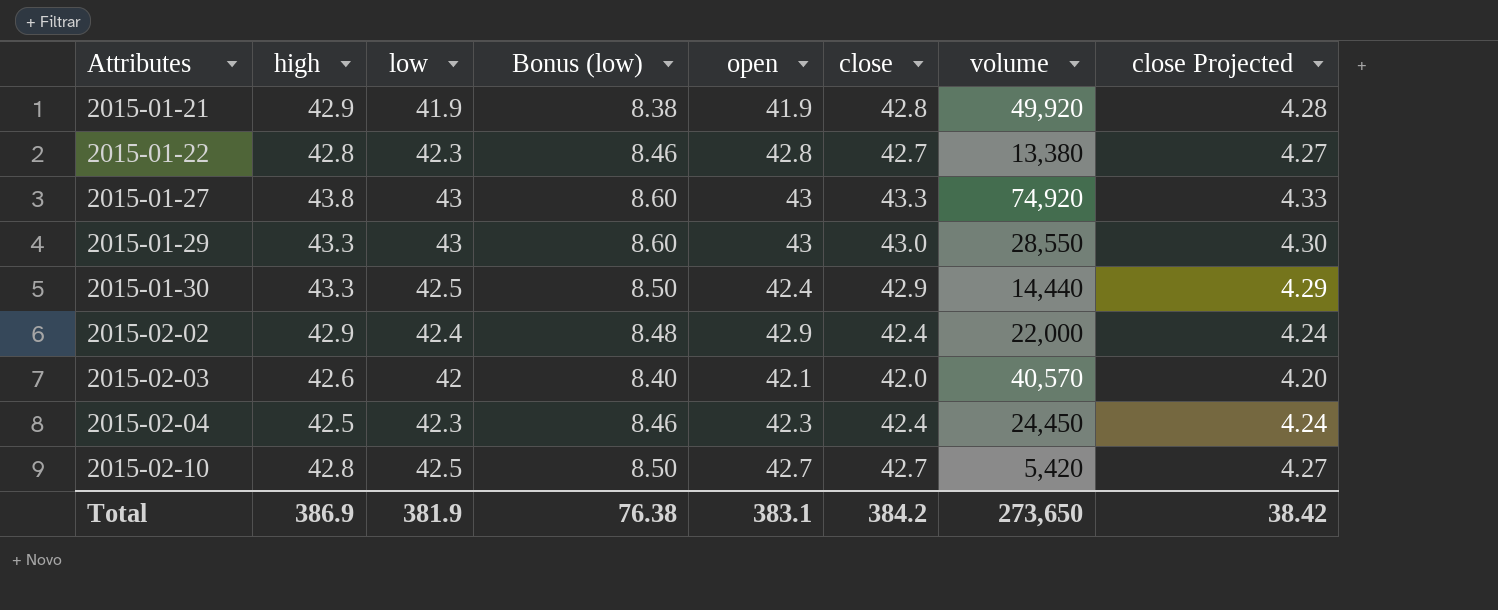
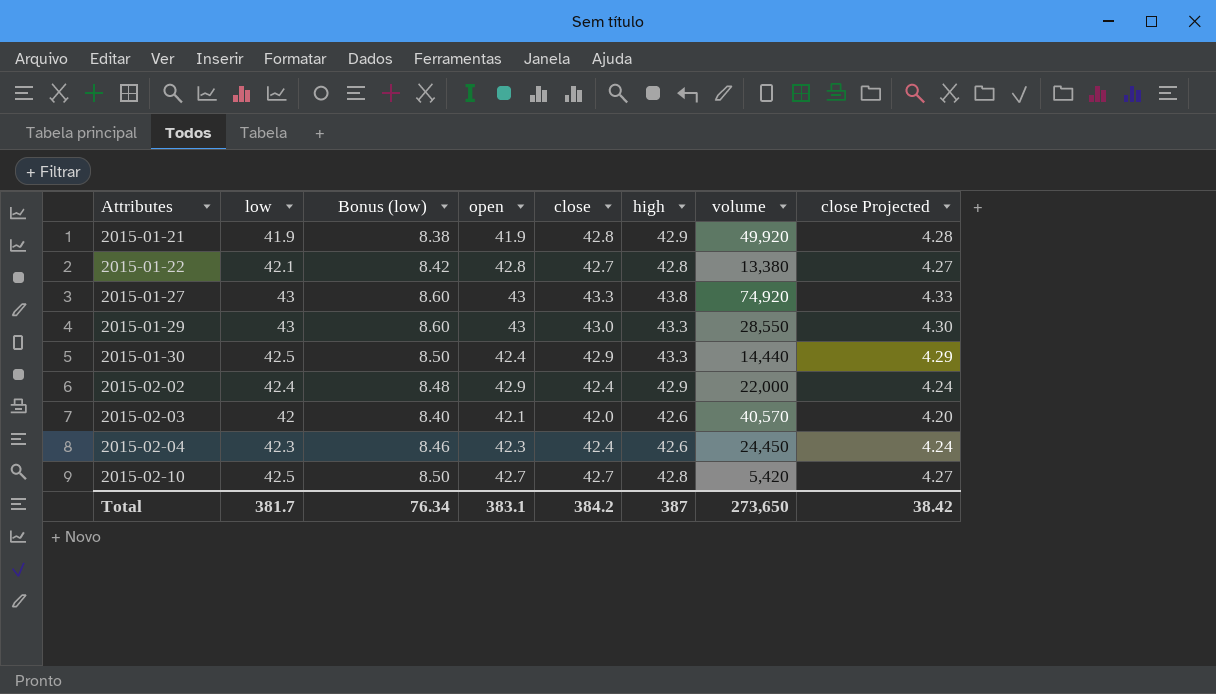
column high | position: 2 -> 6
2015-01-22 | low: 42.3 -> 42.1
2015-01-22 | Bonus (low): 8.46 -> 8.42
2015-02-04 | high: 42.5 -> 42.6
Total | low: 381.9 -> 381.7
Total | Bonus (low): 76.38 -> 76.34
Total | high: 386.9 -> 387

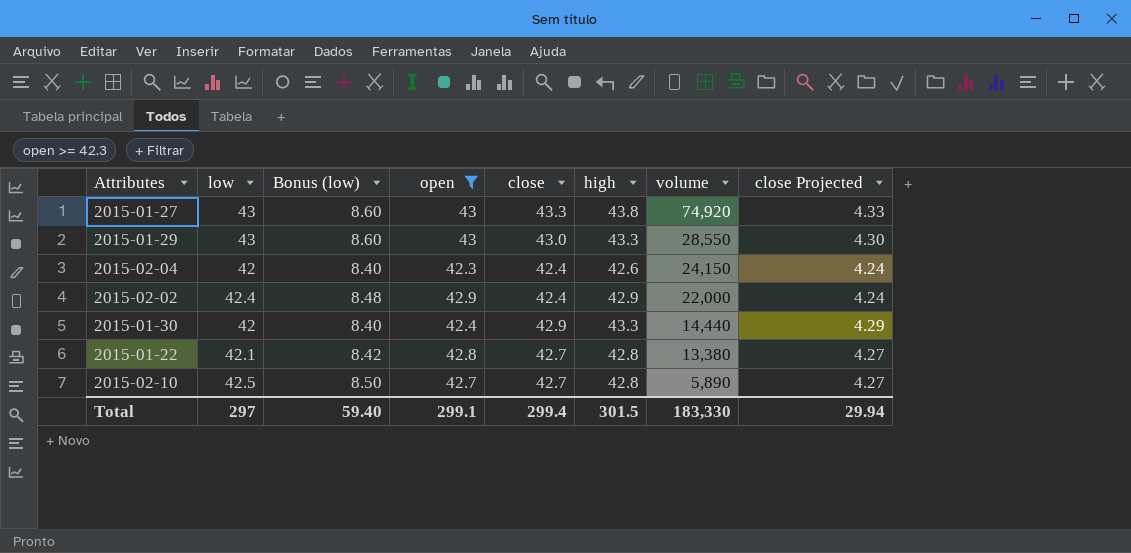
filter: none -> open >= 42.3
row order: Attributes ascending -> volume descending
2015-02-04 | low: 42.3 -> 42
2015-02-04 | Bonus (low): 8.46 -> 8.40
2015-02-04 | volume: 24,450 -> 24,150
2015-01-30 | low: 42.5 -> 42
2015-01-30 | Bonus (low): 8.50 -> 8.40
2015-02-10 | volume: 5,420 -> 5,890
Total | low: 381.7 -> 297
Total | Bonus (low): 76.34 -> 59.40
Total | open: 383.1 -> 299.1
Total | close: 384.2 -> 299.4
Total | high: 387 -> 301.5
Total | volume: 273,650 -> 183,330
Total | close Projected: 38.42 -> 29.94

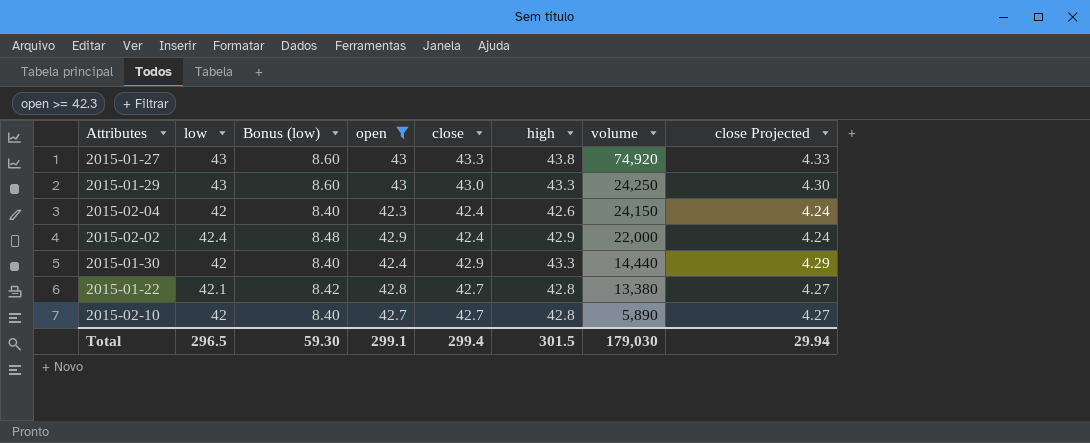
2015-01-29 | volume: 28,550 -> 24,250
2015-02-10 | low: 42.5 -> 42
2015-02-10 | Bonus (low): 8.50 -> 8.40
Total | low: 297 -> 296.5
Total | Bonus (low): 59.40 -> 59.30
Total | volume: 183,330 -> 179,030

